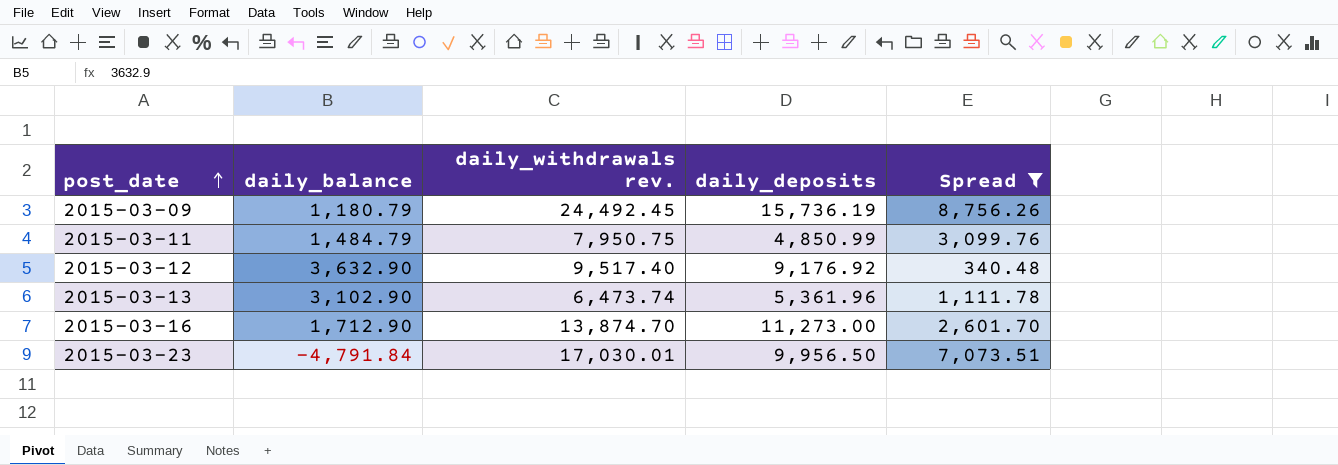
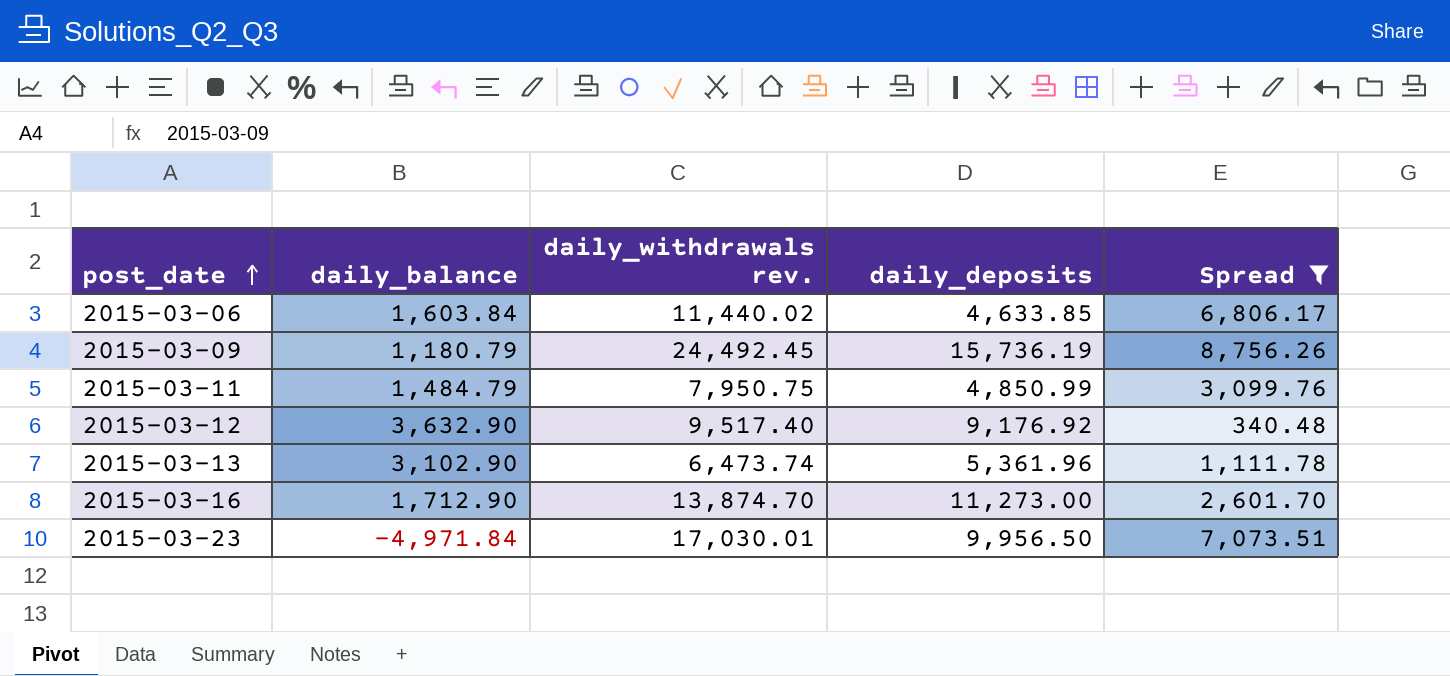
row 2015-03-06: none -> 1,603.84 | 11,440.02 | 4,633.85 | 6,806.17
2015-03-23 | daily_balance: -4,791.84 -> -4,971.84

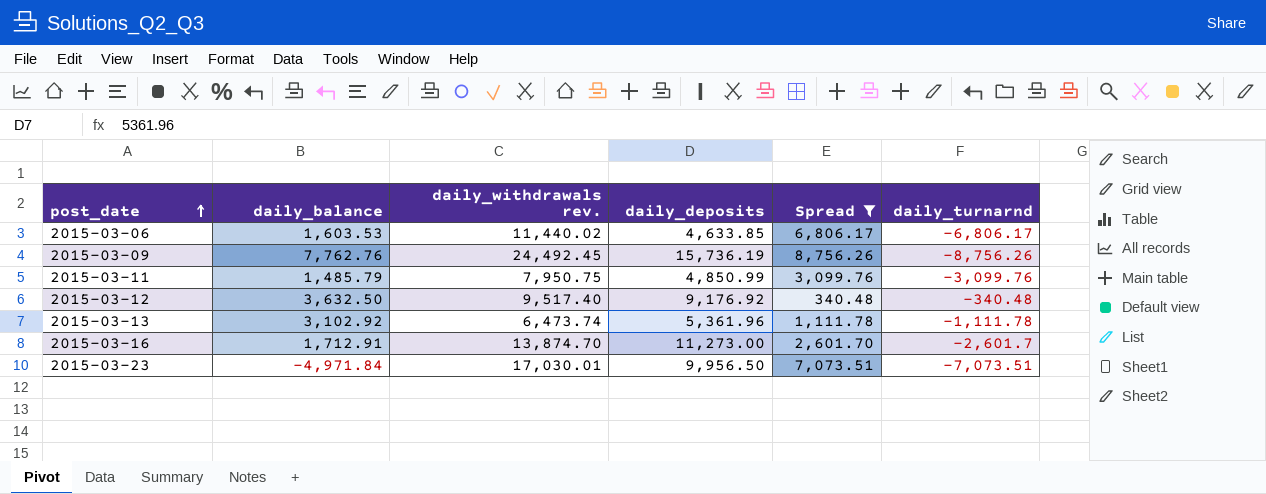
column daily_turnarnd | formula: none -> [daily_deposits] - [daily_withdrawals rev.]
2015-03-06 | daily_balance: 1,603.84 -> 1,603.53
2015-03-09 | daily_balance: 1,180.79 -> 7,762.76
2015-03-11 | daily_balance: 1,484.79 -> 1,485.79
2015-03-12 | daily_balance: 3,632.90 -> 3,632.50
2015-03-13 | daily_balance: 3,102.90 -> 3,102.92
2015-03-16 | daily_balance: 1,712.90 -> 1,712.91

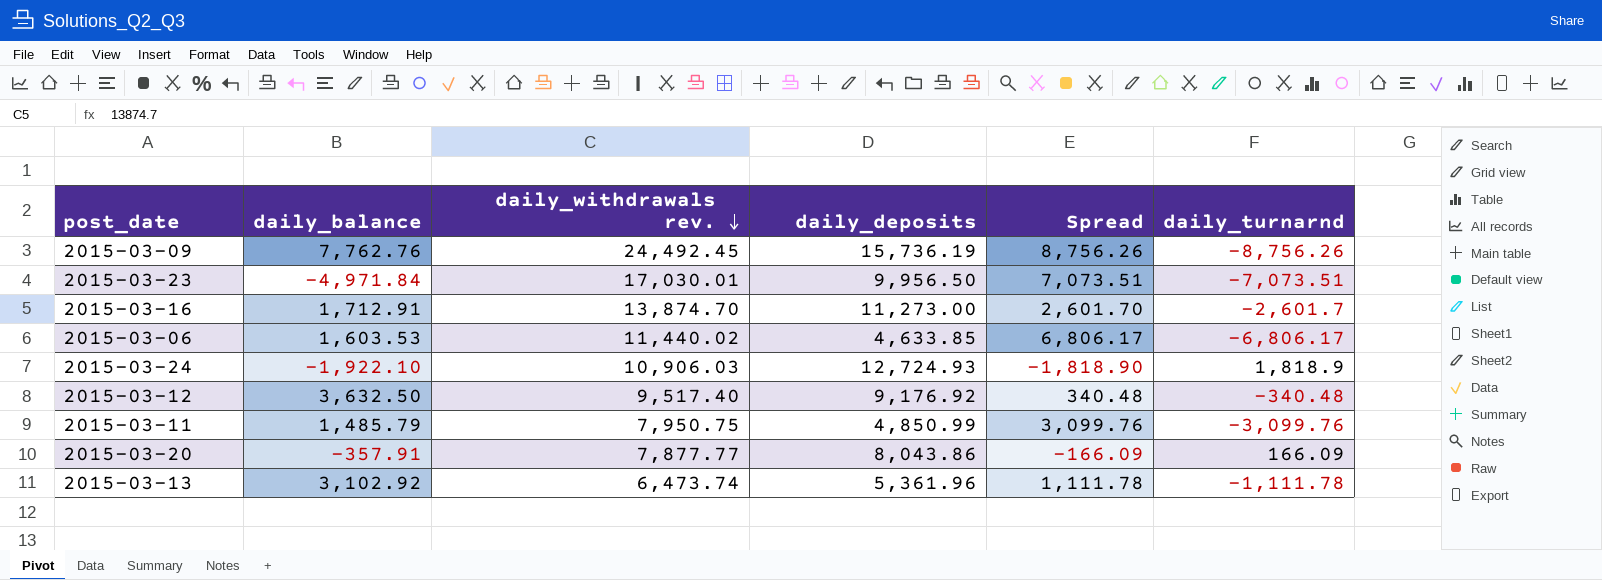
filter: Spread >= 340.48 -> none
row order: post_date ascending -> daily_withdrawals rev. descending

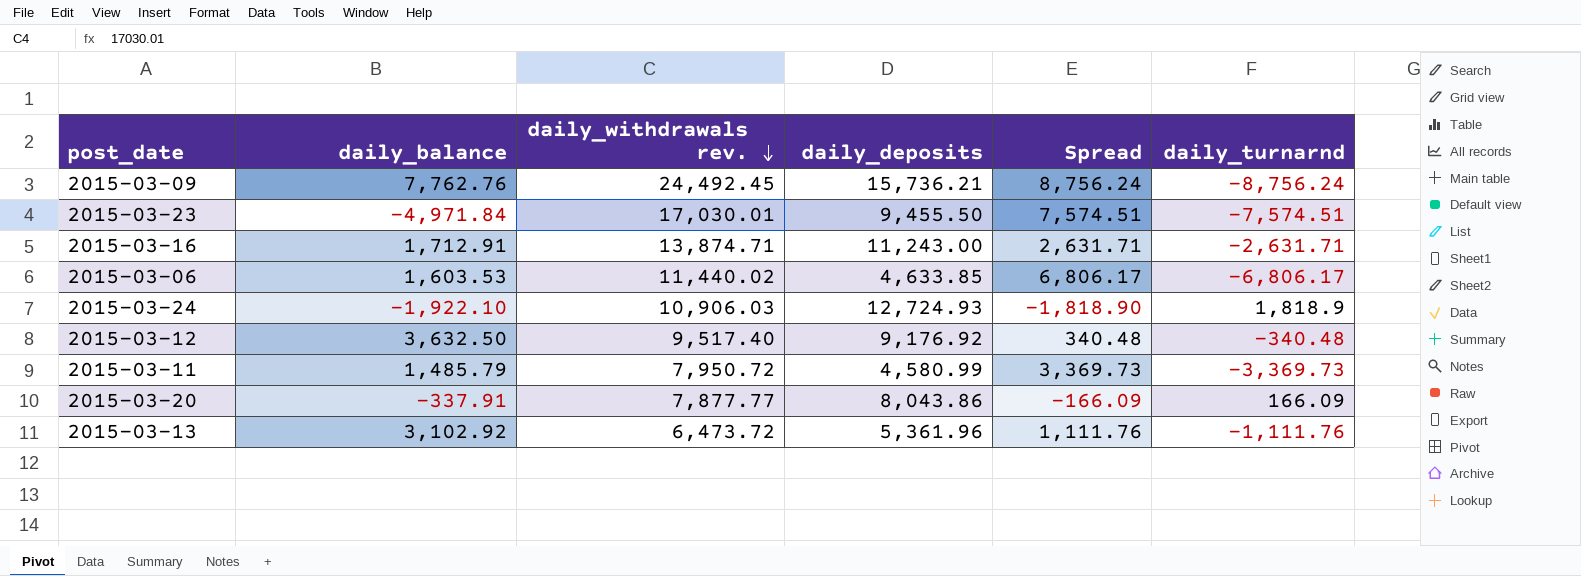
2015-03-09 | daily_deposits: 15,736.19 -> 15,736.21
2015-03-09 | Spread: 8,756.26 -> 8,756.24
2015-03-09 | daily_turnarnd: -8,756.26 -> -8,756.24
2015-03-23 | daily_deposits: 9,956.50 -> 9,455.50
2015-03-23 | Spread: 7,073.51 -> 7,574.51
2015-03-23 | daily_turnarnd: -7,073.51 -> -7,574.51
2015-03-16 | daily_withdrawals rev.: 13,874.70 -> 13,874.71
2015-03-16 | daily_deposits: 11,273.00 -> 11,243.00
2015-03-16 | Spread: 2,601.70 -> 2,631.71
2015-03-16 | daily_turnarnd: -2,601.7 -> -2,631.71
2015-03-11 | daily_withdrawals rev.: 7,950.75 -> 7,950.72
2015-03-11 | daily_deposits: 4,850.99 -> 4,580.99
2015-03-11 | Spread: 3,099.76 -> 3,369.73
2015-03-11 | daily_turnarnd: -3,099.76 -> -3,369.73
2015-03-20 | daily_balance: -357.91 -> -337.91
2015-03-13 | daily_withdrawals rev.: 6,473.74 -> 6,473.72
2015-03-13 | Spread: 1,111.78 -> 1,111.76
2015-03-13 | daily_turnarnd: -1,111.78 -> -1,111.76

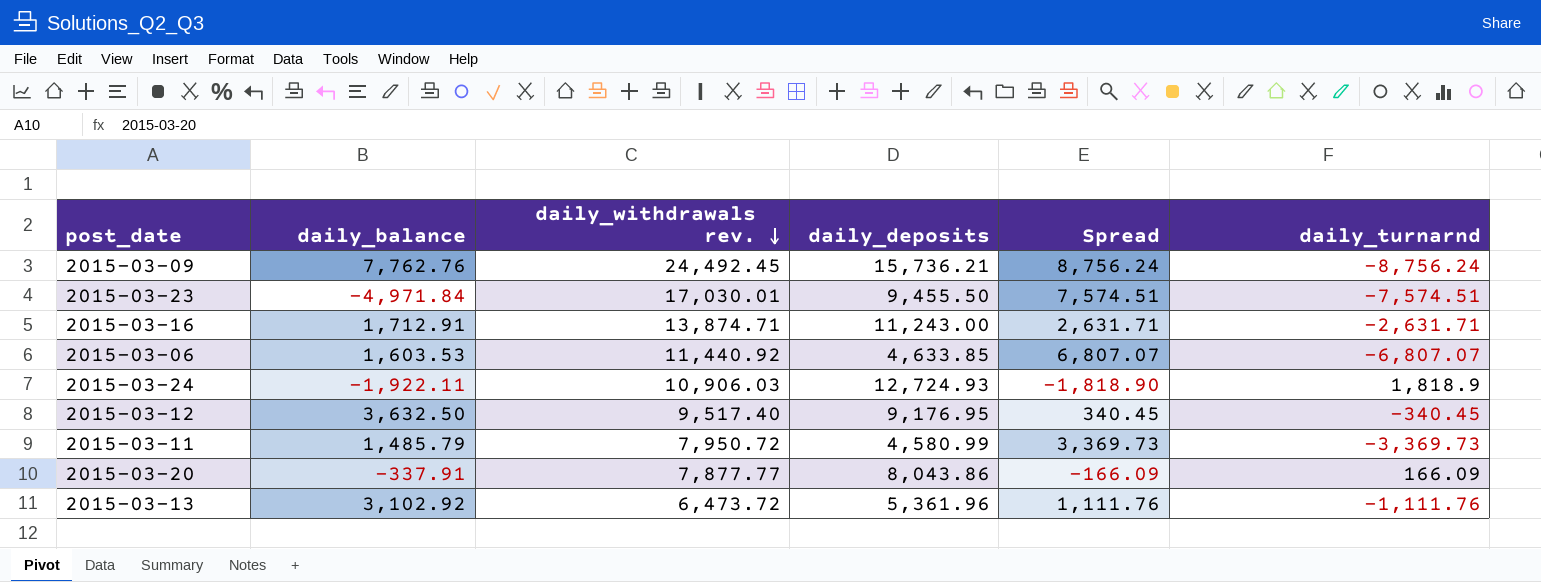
2015-03-06 | daily_withdrawals rev.: 11,440.02 -> 11,440.92
2015-03-06 | Spread: 6,806.17 -> 6,807.07
2015-03-06 | daily_turnarnd: -6,806.17 -> -6,807.07
2015-03-24 | daily_balance: -1,922.10 -> -1,922.11
2015-03-12 | daily_deposits: 9,176.92 -> 9,176.95
2015-03-12 | Spread: 340.48 -> 340.45
2015-03-12 | daily_turnarnd: -340.48 -> -340.45

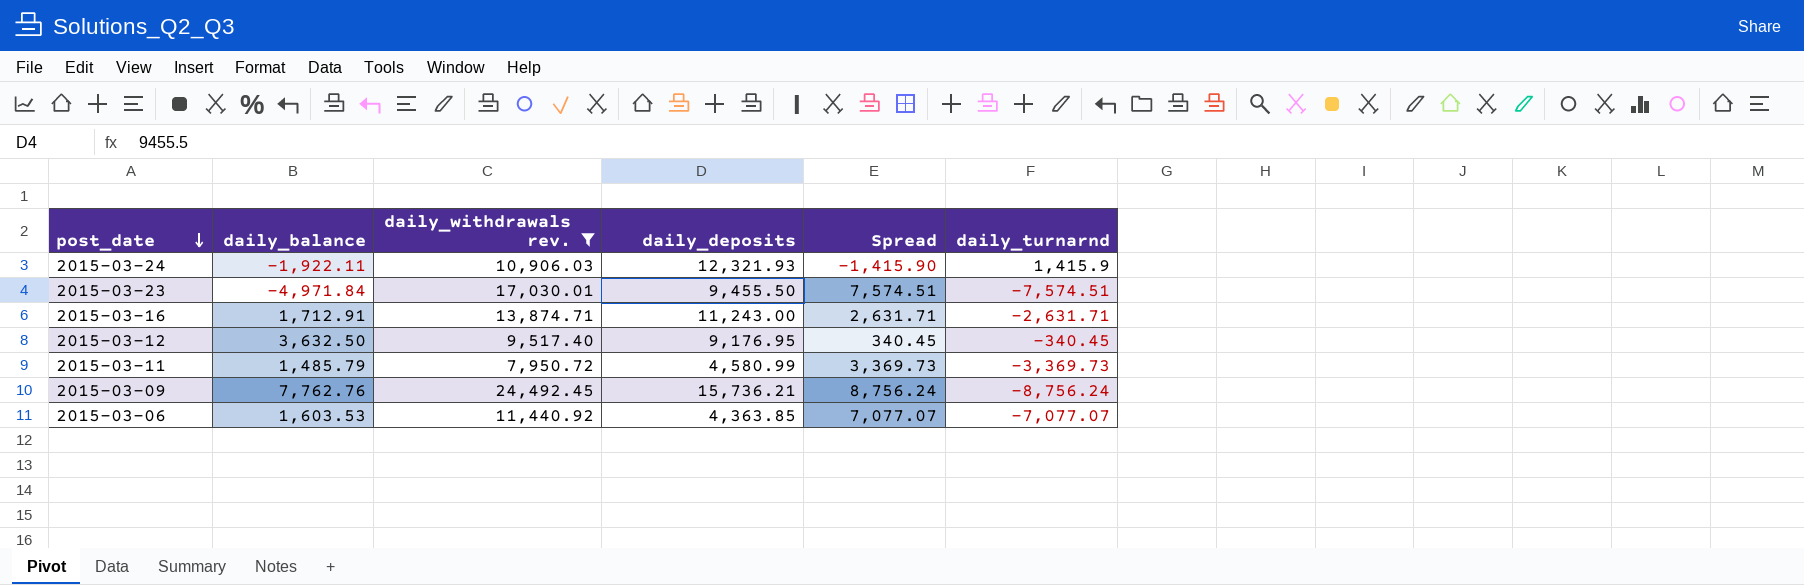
filter: none -> daily_withdrawals rev. >= 7,950.72
row order: daily_withdrawals rev. descending -> post_date descending
2015-03-24 | daily_deposits: 12,724.93 -> 12,321.93
2015-03-24 | Spread: -1,818.90 -> -1,415.90
2015-03-24 | daily_turnarnd: 1,818.9 -> 1,415.9
2015-03-06 | daily_deposits: 4,633.85 -> 4,363.85
2015-03-06 | Spread: 6,807.07 -> 7,077.07
2015-03-06 | daily_turnarnd: -6,807.07 -> -7,077.07

